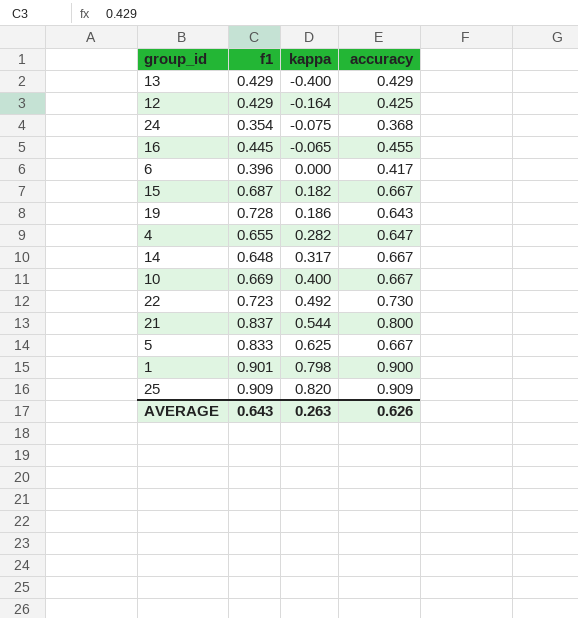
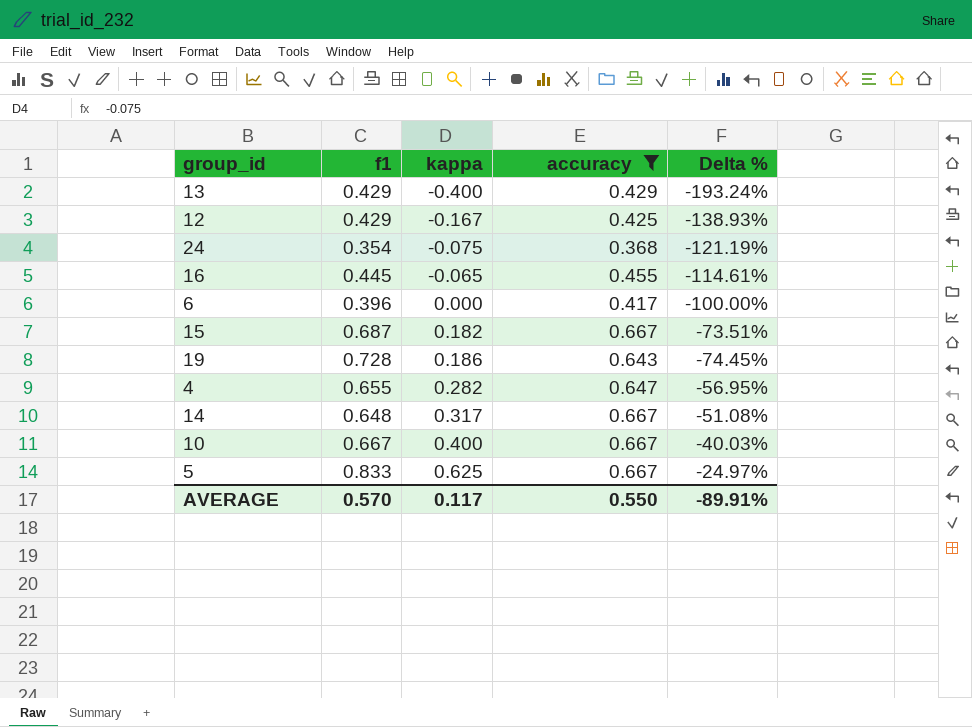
filter: none -> accuracy <= 0.667
column Delta % | formula: none -> ([kappa] - [f1]) / [f1]
12 | kappa: -0.164 -> -0.167
10 | f1: 0.669 -> 0.667
AVERAGE | f1: 0.643 -> 0.570
AVERAGE | kappa: 0.263 -> 0.117
AVERAGE | accuracy: 0.626 -> 0.550

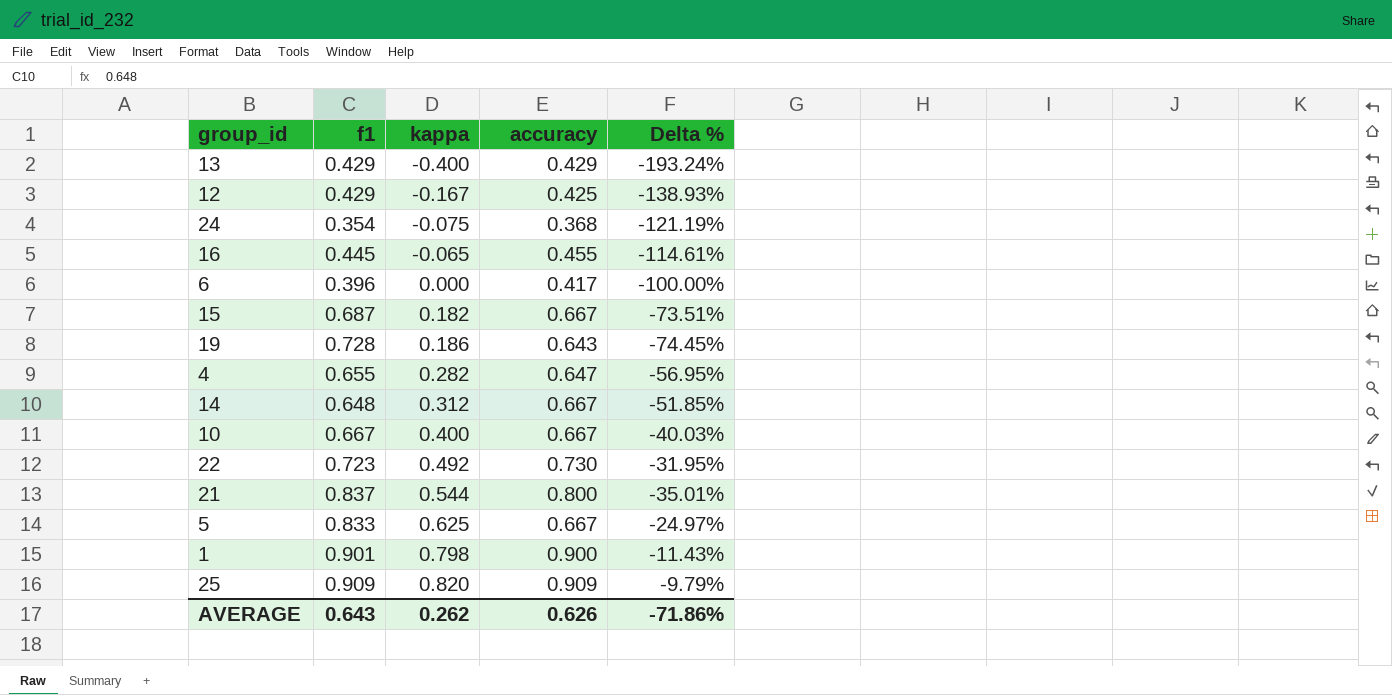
filter: accuracy <= 0.667 -> none
14 | kappa: 0.317 -> 0.312
14 | Delta %: -51.08% -> -51.85%
AVERAGE | f1: 0.570 -> 0.643
AVERAGE | kappa: 0.117 -> 0.262
AVERAGE | accuracy: 0.550 -> 0.626
AVERAGE | Delta %: -89.91% -> -71.86%

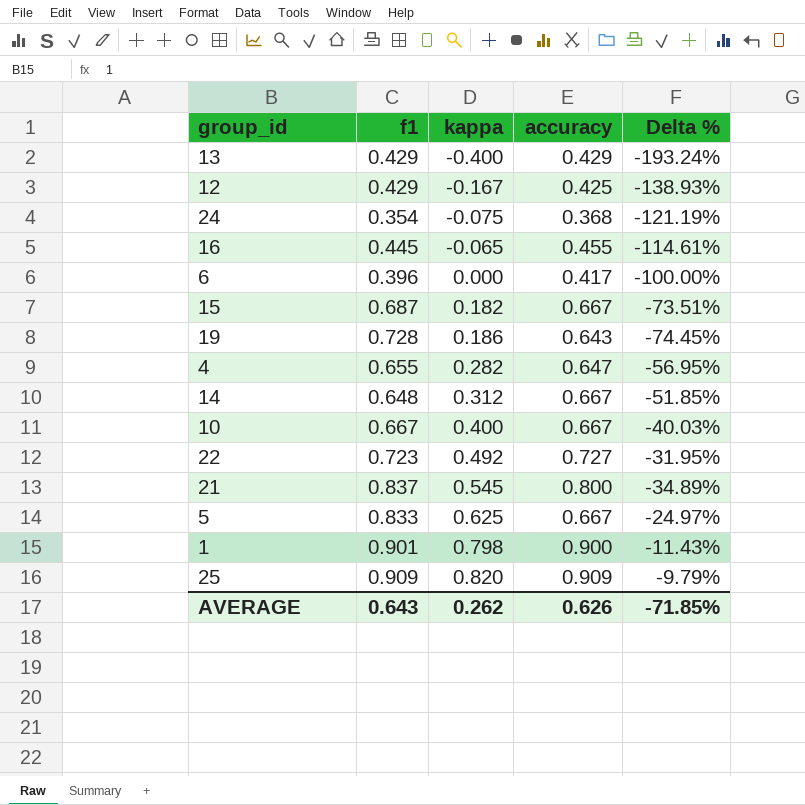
22 | accuracy: 0.730 -> 0.727
21 | kappa: 0.544 -> 0.545
21 | Delta %: -35.01% -> -34.89%
AVERAGE | Delta %: -71.86% -> -71.85%

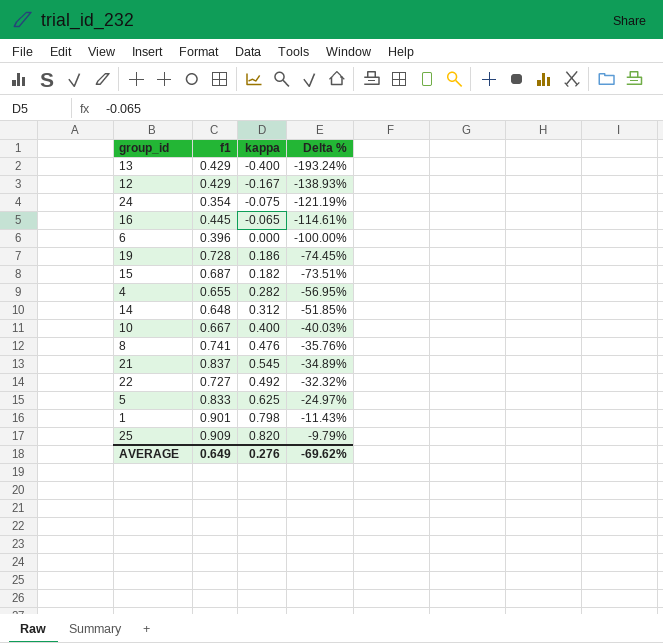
row order: kappa ascending -> Delta % ascending
column accuracy | position: 4 -> none
row 8: none -> 0.741 | 0.476 | -35.76%
22 | f1: 0.723 -> 0.727
22 | Delta %: -31.95% -> -32.32%
AVERAGE | f1: 0.643 -> 0.649
AVERAGE | kappa: 0.262 -> 0.276
AVERAGE | Delta %: -71.85% -> -69.62%

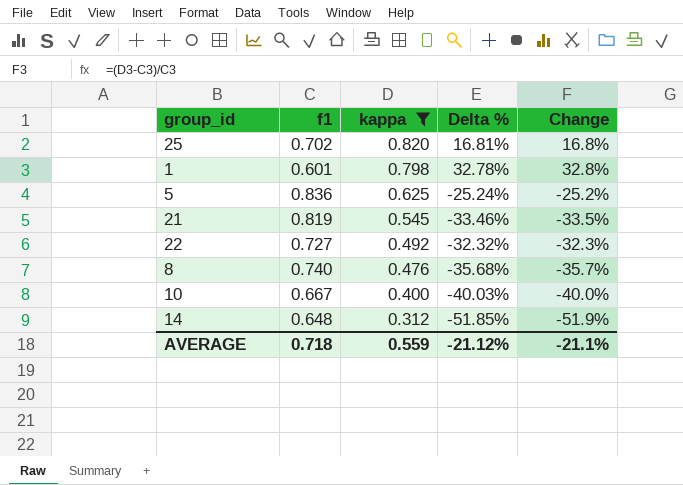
filter: none -> kappa >= 0.312
row order: Delta % ascending -> kappa descending
column Change | formula: none -> ([kappa] - [f1]) / [f1]
25 | f1: 0.909 -> 0.702
25 | Delta %: -9.79% -> 16.81%
1 | f1: 0.901 -> 0.601
1 | Delta %: -11.43% -> 32.78%
5 | f1: 0.833 -> 0.836
5 | Delta %: -24.97% -> -25.24%
21 | f1: 0.837 -> 0.819
21 | Delta %: -34.89% -> -33.46%
8 | f1: 0.741 -> 0.740
8 | Delta %: -35.76% -> -35.68%
AVERAGE | f1: 0.649 -> 0.718
AVERAGE | kappa: 0.276 -> 0.559
AVERAGE | Delta %: -69.62% -> -21.12%

